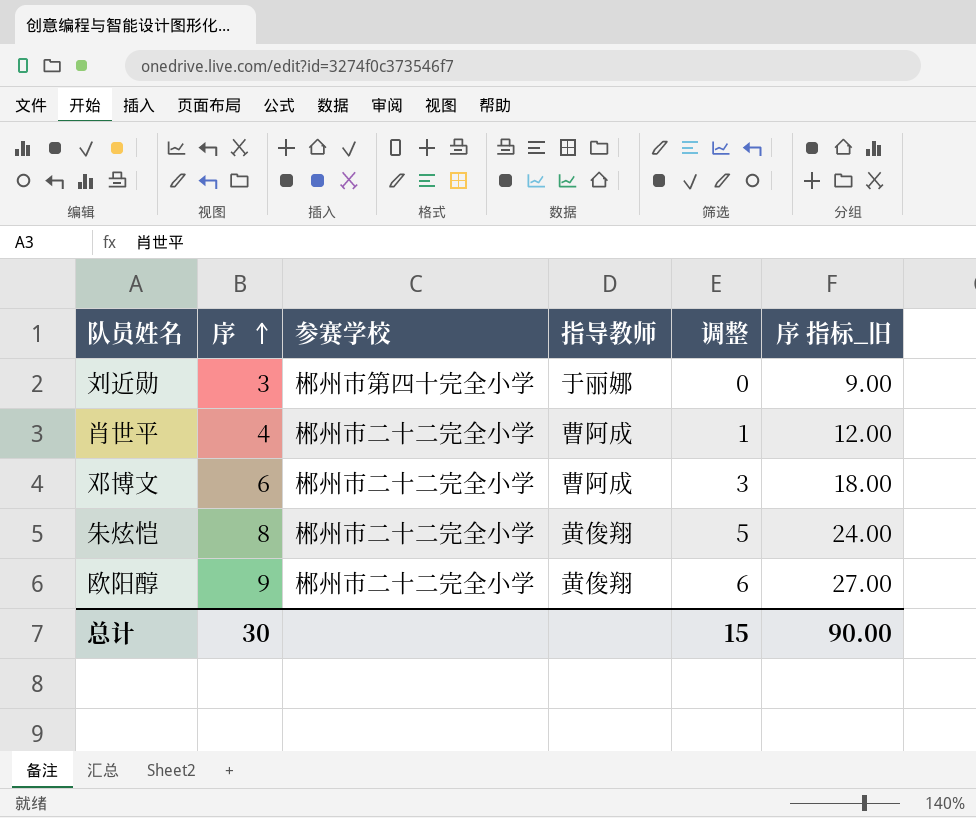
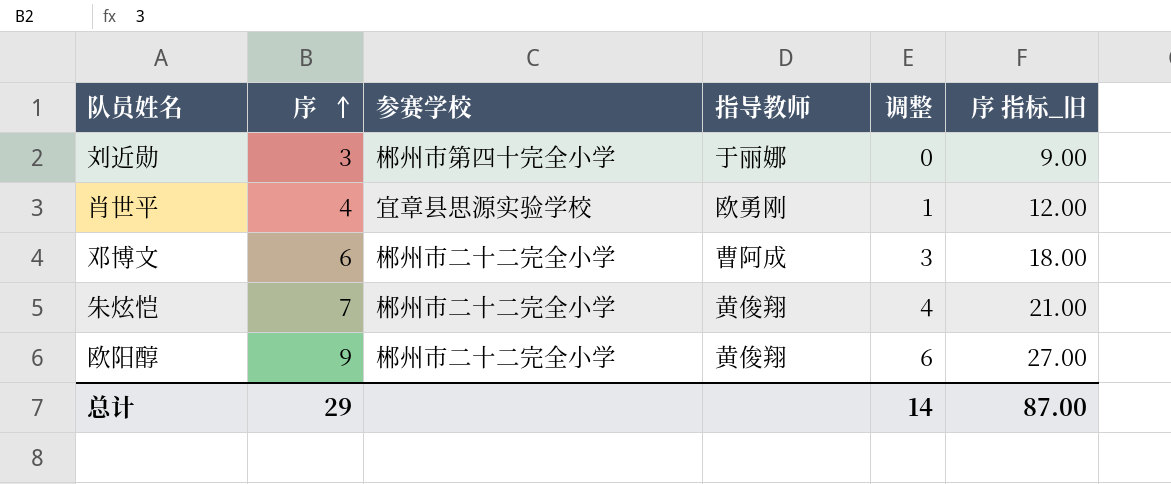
肖世平 | 参赛学校: 郴州市二十二完全小学 -> 宜章县思源实验学校
肖世平 | 指导教师: 曹阿成 -> 欧勇刚
朱炫恺 | 序: 8 -> 7
朱炫恺 | 调整: 5 -> 4
朱炫恺 | 序 指标_旧: 24.00 -> 21.00
总计 | 序: 30 -> 29
总计 | 调整: 15 -> 14
总计 | 序 指标_旧: 90.00 -> 87.00

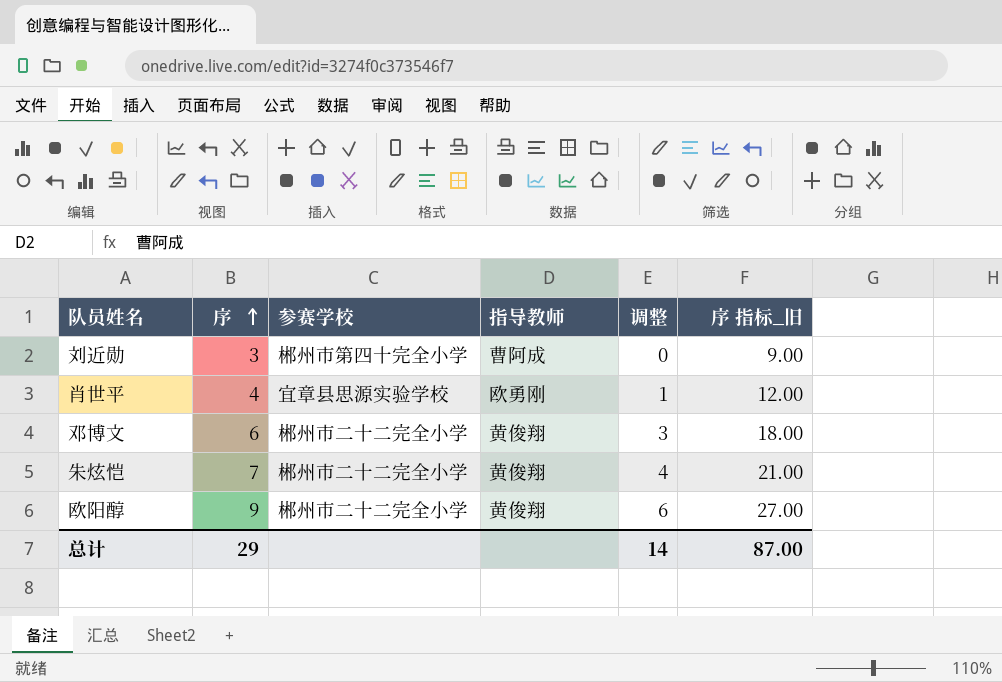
刘近勋 | 指导教师: 于丽娜 -> 曹阿成
邓博文 | 指导教师: 曹阿成 -> 黄俊翔

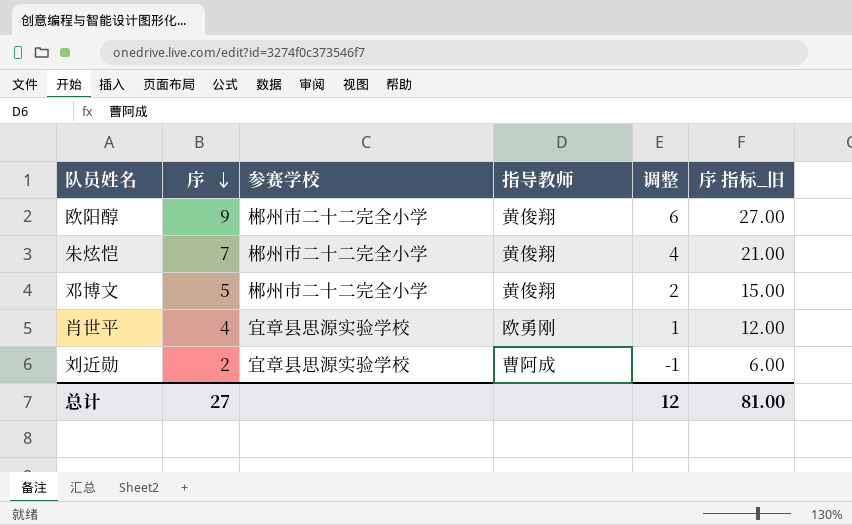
row order: 序 ascending -> 序 descending
邓博文 | 序: 6 -> 5
邓博文 | 调整: 3 -> 2
邓博文 | 序 指标_旧: 18.00 -> 15.00
刘近勋 | 序: 3 -> 2
刘近勋 | 参赛学校: 郴州市第四十完全小学 -> 宜章县思源实验学校
刘近勋 | 调整: 0 -> -1
刘近勋 | 序 指标_旧: 9.00 -> 6.00
总计 | 序: 29 -> 27
总计 | 调整: 14 -> 12
总计 | 序 指标_旧: 87.00 -> 81.00

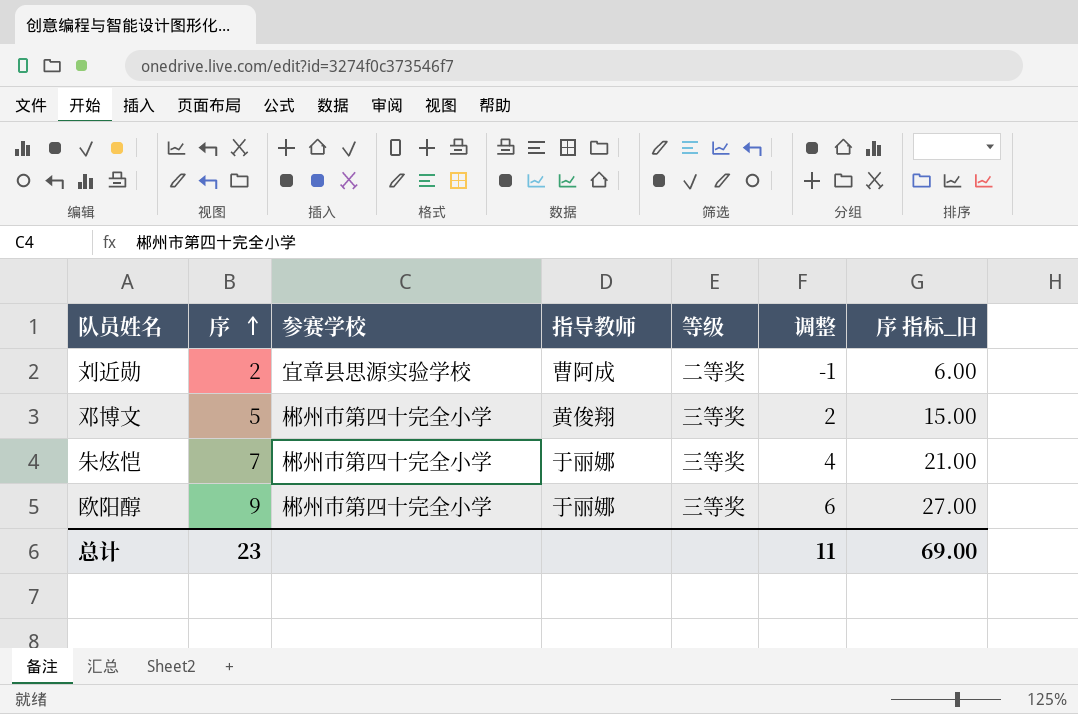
row order: 序 descending -> 序 ascending
column 等级 | position: none -> 5
row 肖世平: 4 | 宜章县思源实验学校 | 欧勇刚 | 1 | 12.00 -> none
邓博文 | 参赛学校: 郴州市二十二完全小学 -> 郴州市第四十完全小学
朱炫恺 | 参赛学校: 郴州市二十二完全小学 -> 郴州市第四十完全小学
朱炫恺 | 指导教师: 黄俊翔 -> 于丽娜
欧阳醇 | 参赛学校: 郴州市二十二完全小学 -> 郴州市第四十完全小学
欧阳醇 | 指导教师: 黄俊翔 -> 于丽娜
总计 | 序: 27 -> 23
总计 | 调整: 12 -> 11
总计 | 序 指标_旧: 81.00 -> 69.00

